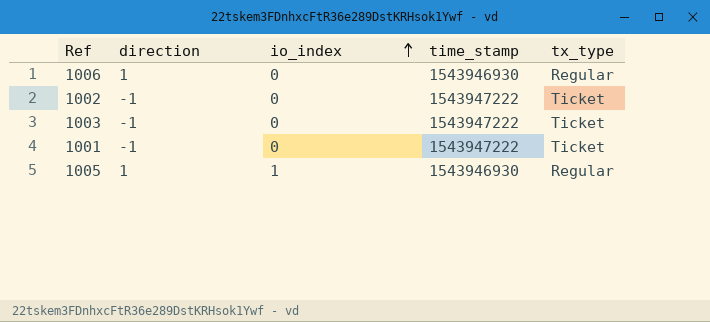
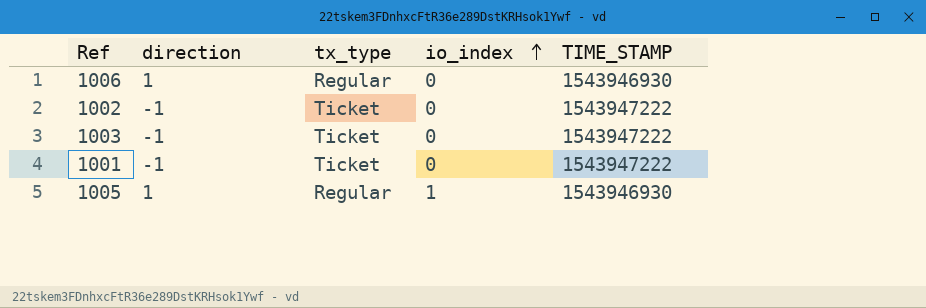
column tx_type | position: 5 -> 3
column name: time_stamp -> TIME_STAMP

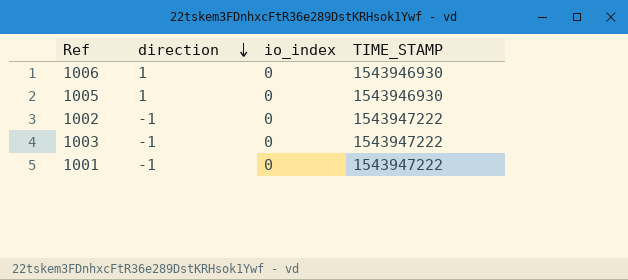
row order: io_index ascending -> direction descending
column tx_type | position: 3 -> none
1005 | io_index: 1 -> 0

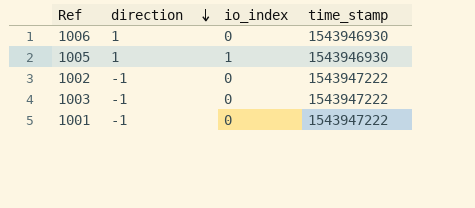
column name: TIME_STAMP -> time_stamp
1005 | io_index: 0 -> 1

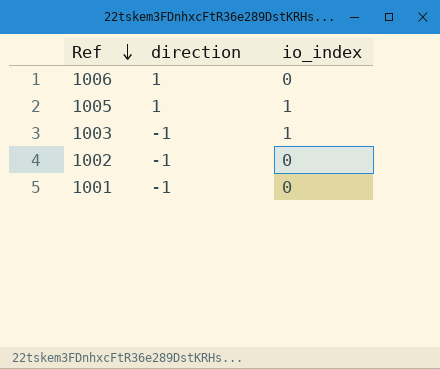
row order: direction descending -> Ref descending
column time_stamp | position: 4 -> none
1003 | io_index: 0 -> 1

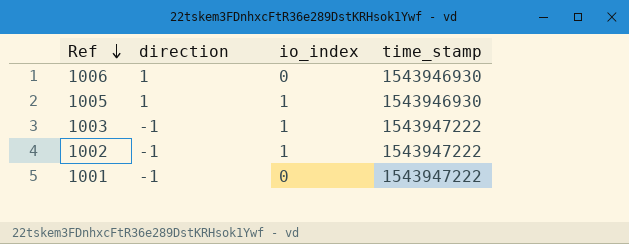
column time_stamp | position: none -> 4
1002 | io_index: 0 -> 1

